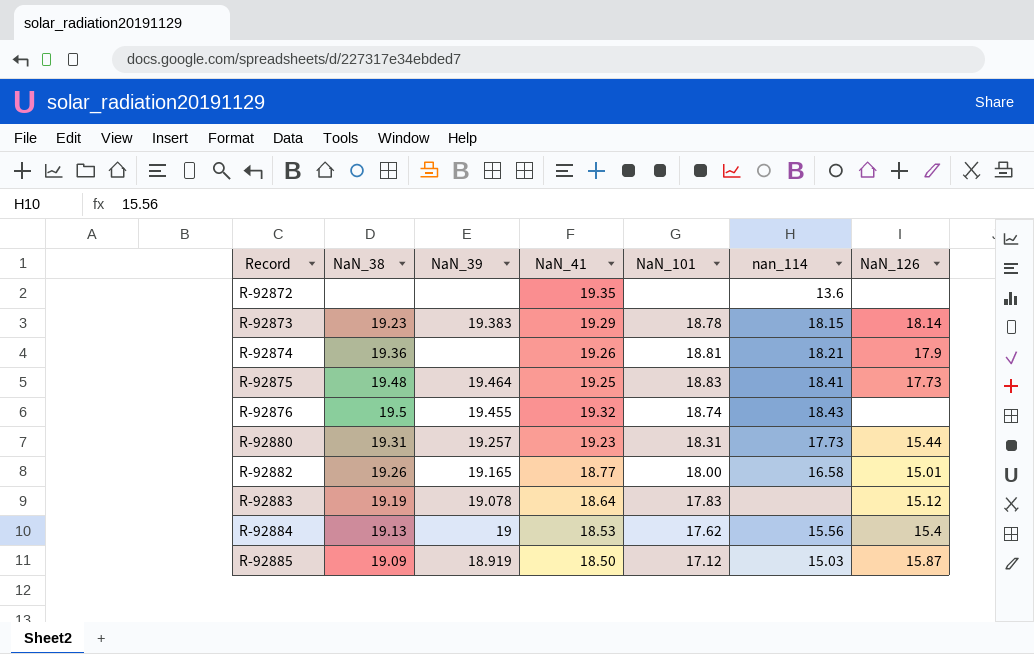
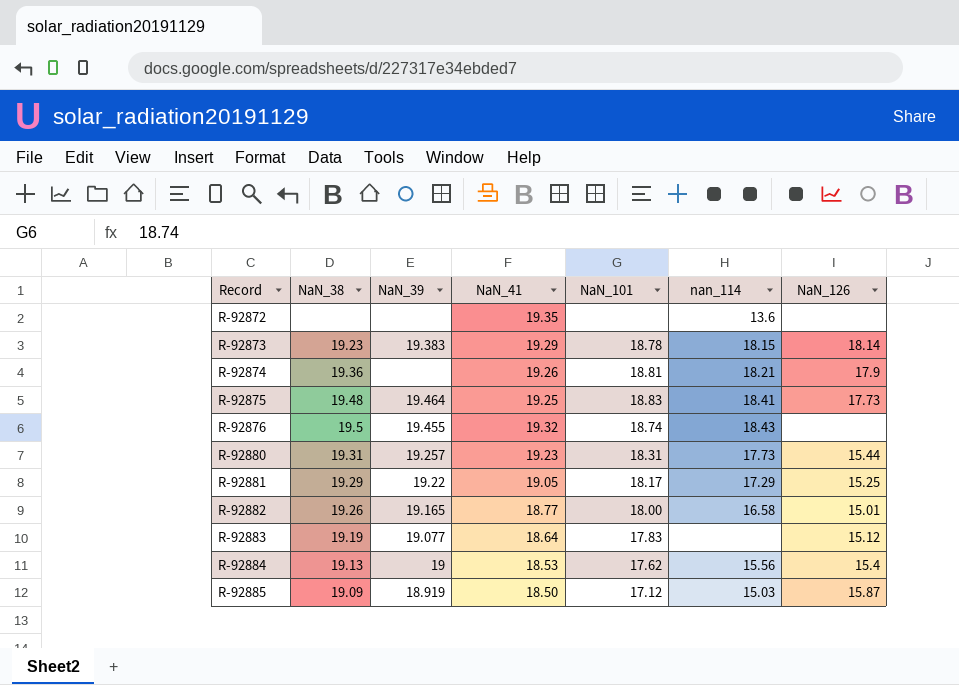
row R-92881: none -> 19.29 | 19.22 | 19.05 | 18.17 | 17.29 | 15.25
R-92883 | NaN_39: 19.078 -> 19.077

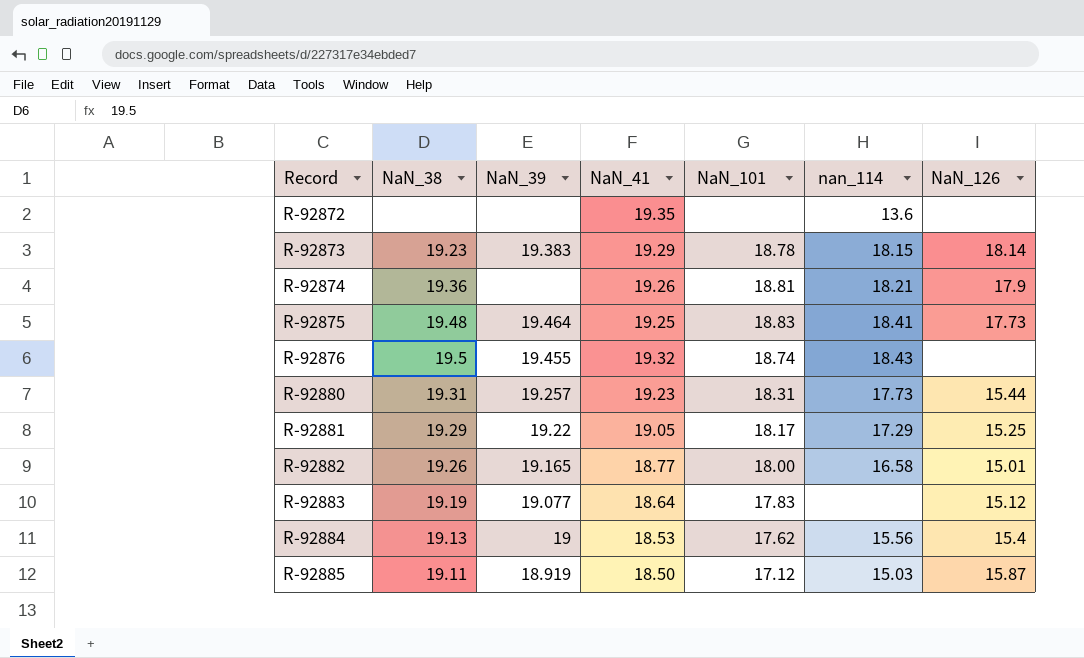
R-92885 | NaN_38: 19.09 -> 19.11

